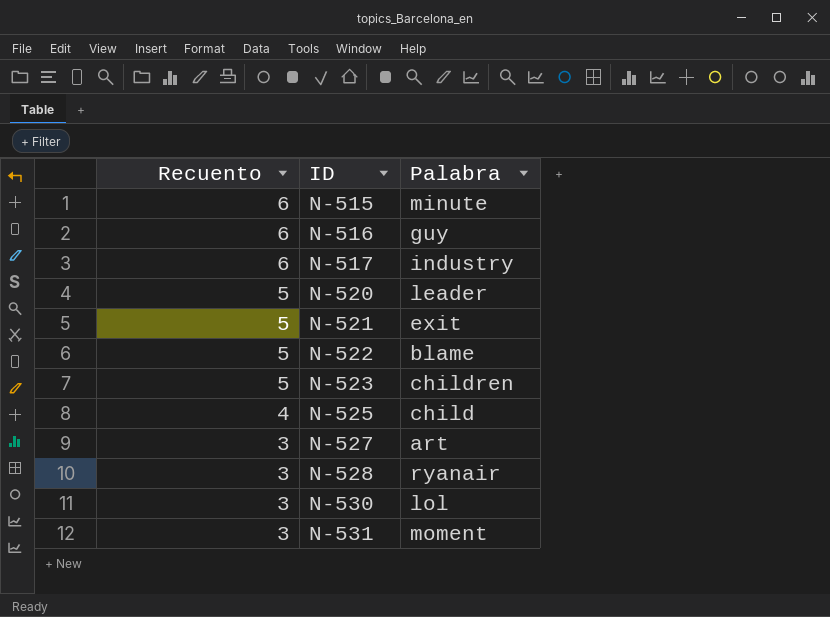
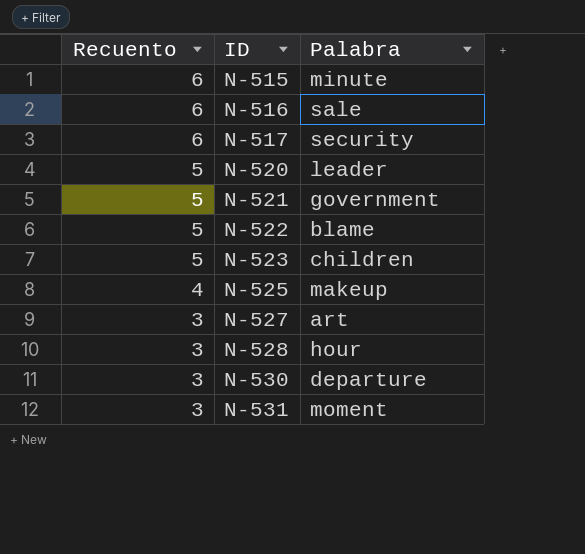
N-516 | Palabra: guy -> sale
N-517 | Palabra: industry -> security
N-521 | Palabra: exit -> government
N-525 | Palabra: child -> makeup
N-528 | Palabra: ryanair -> hour
N-530 | Palabra: lol -> departure

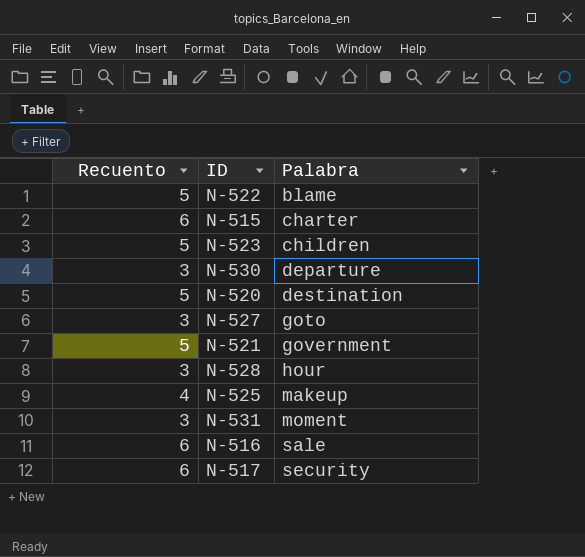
row order: Recuento descending -> Palabra ascending
N-515 | Palabra: minute -> charter
N-520 | Palabra: leader -> destination
N-527 | Palabra: art -> goto

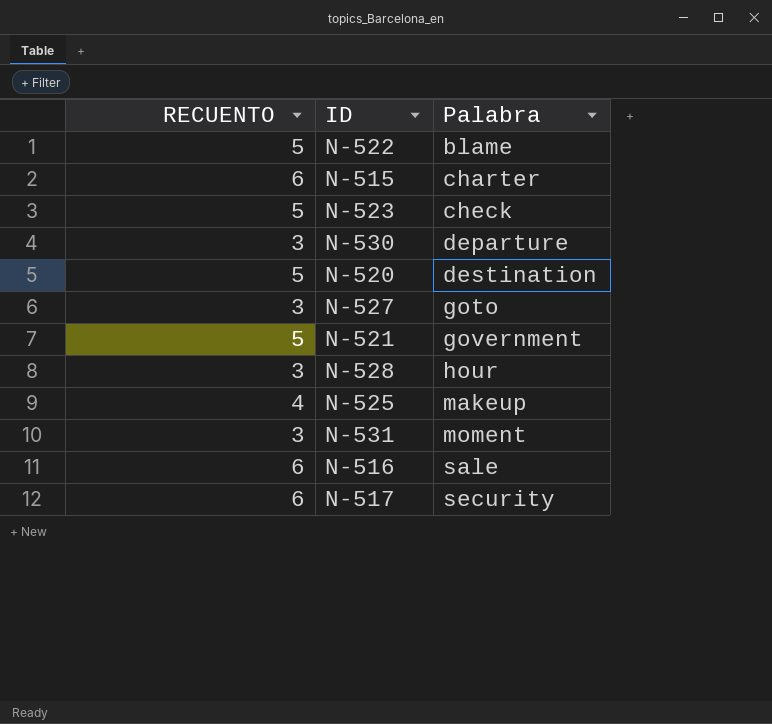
column name: Recuento -> RECUENTO
N-523 | Palabra: children -> check

